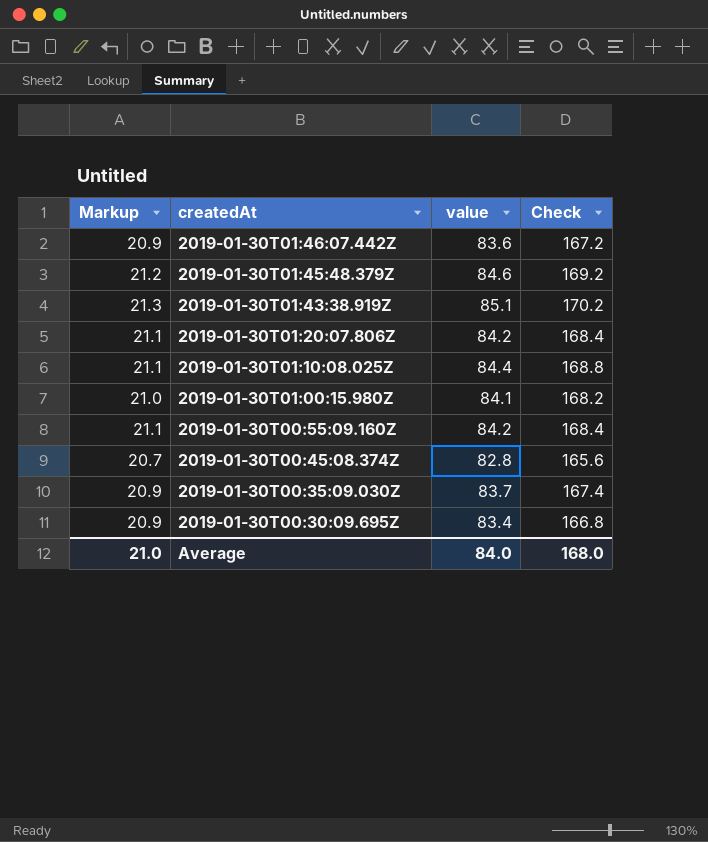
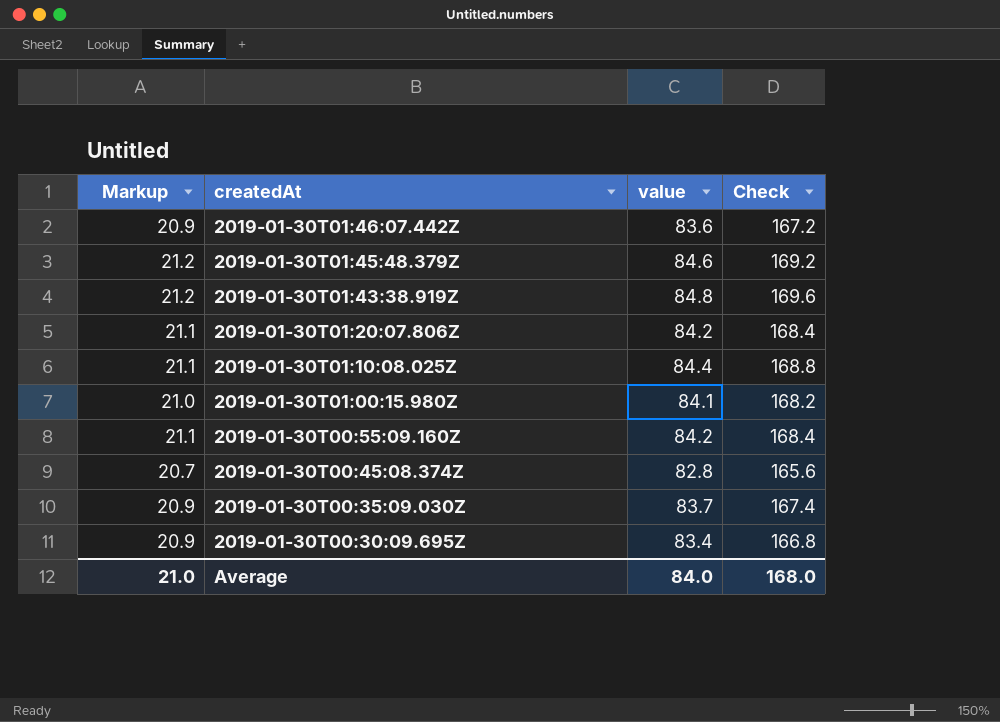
2019-01-30T01:43:38.919Z | Markup: 21.3 -> 21.2
2019-01-30T01:43:38.919Z | value: 85.1 -> 84.8
2019-01-30T01:43:38.919Z | Check: 170.2 -> 169.6

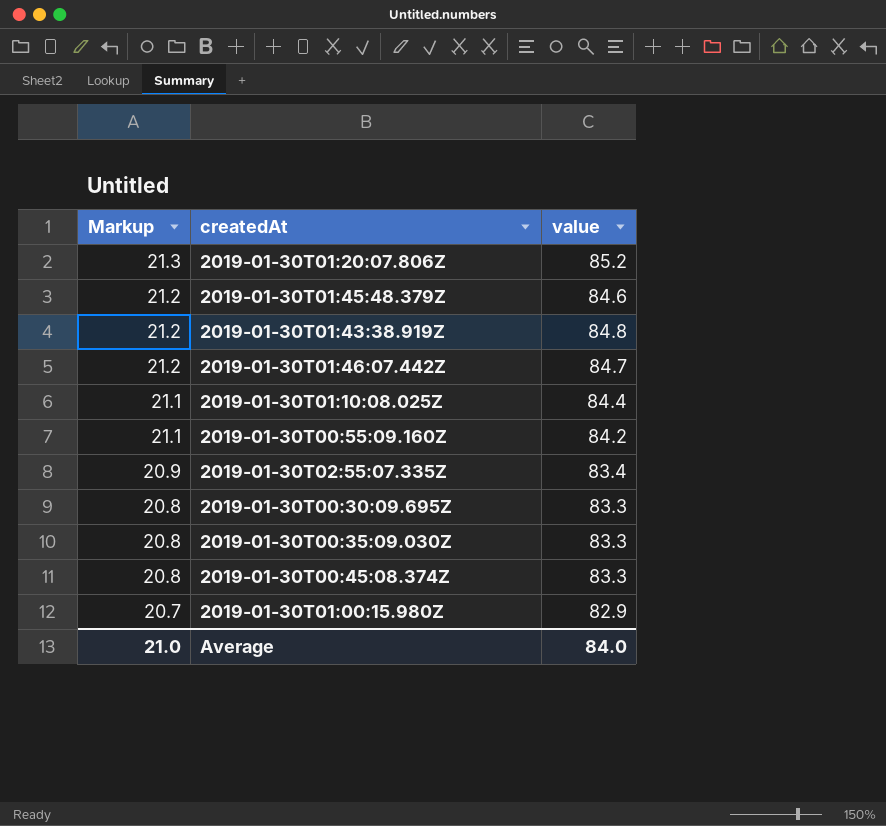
row order: createdAt descending -> Markup descending
column Check | formula: [value] * 2 -> none
2019-01-30T01:20:07.806Z | Markup: 21.1 -> 21.3
2019-01-30T01:20:07.806Z | value: 84.2 -> 85.2
2019-01-30T01:46:07.442Z | Markup: 20.9 -> 21.2
2019-01-30T01:46:07.442Z | value: 83.6 -> 84.7
row 2019-01-30T02:55:07.335Z: none -> 20.9 | 83.4
2019-01-30T00:30:09.695Z | Markup: 20.9 -> 20.8
2019-01-30T00:30:09.695Z | value: 83.4 -> 83.3
2019-01-30T00:35:09.030Z | Markup: 20.9 -> 20.8
2019-01-30T00:35:09.030Z | value: 83.7 -> 83.3
2019-01-30T00:45:08.374Z | Markup: 20.7 -> 20.8
2019-01-30T00:45:08.374Z | value: 82.8 -> 83.3
2019-01-30T01:00:15.980Z | Markup: 21.0 -> 20.7
2019-01-30T01:00:15.980Z | value: 84.1 -> 82.9

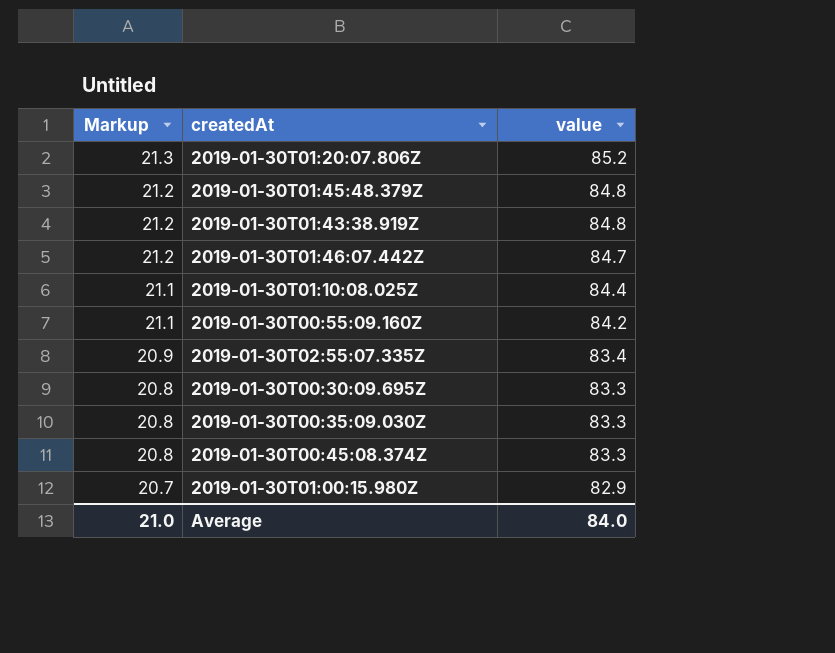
2019-01-30T01:45:48.379Z | value: 84.6 -> 84.8

